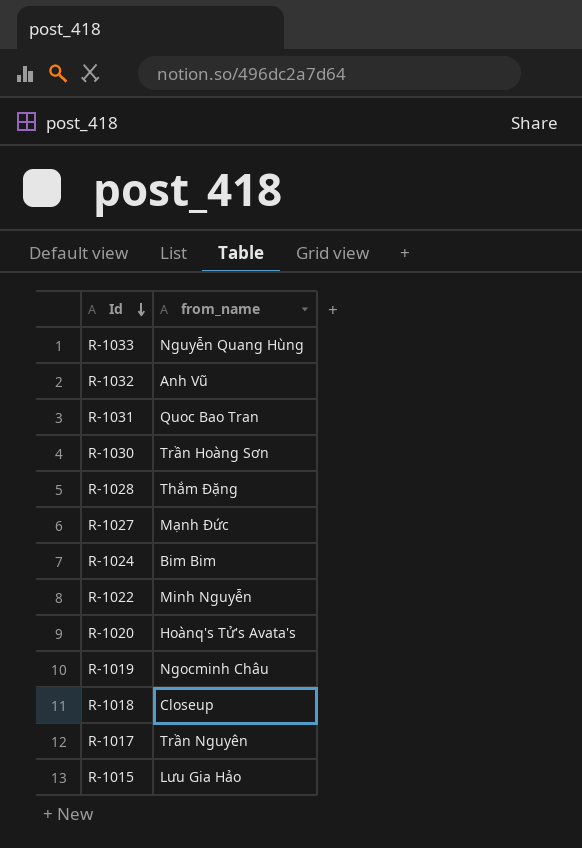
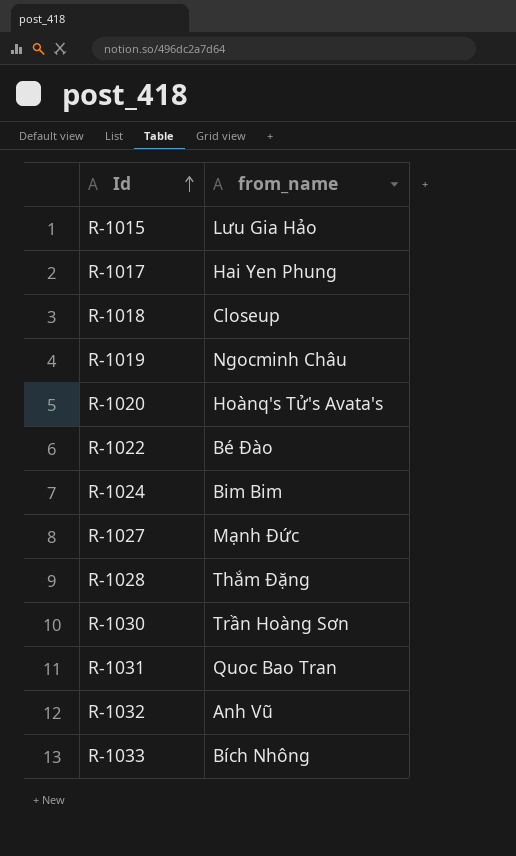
row order: Id descending -> Id ascending
R-1017 | from_name: Trần Nguyên -> Hai Yen Phung
R-1022 | from_name: Minh Nguyễn -> Bé Đào
R-1033 | from_name: Nguyễn Quang Hùng -> Bích Nhông

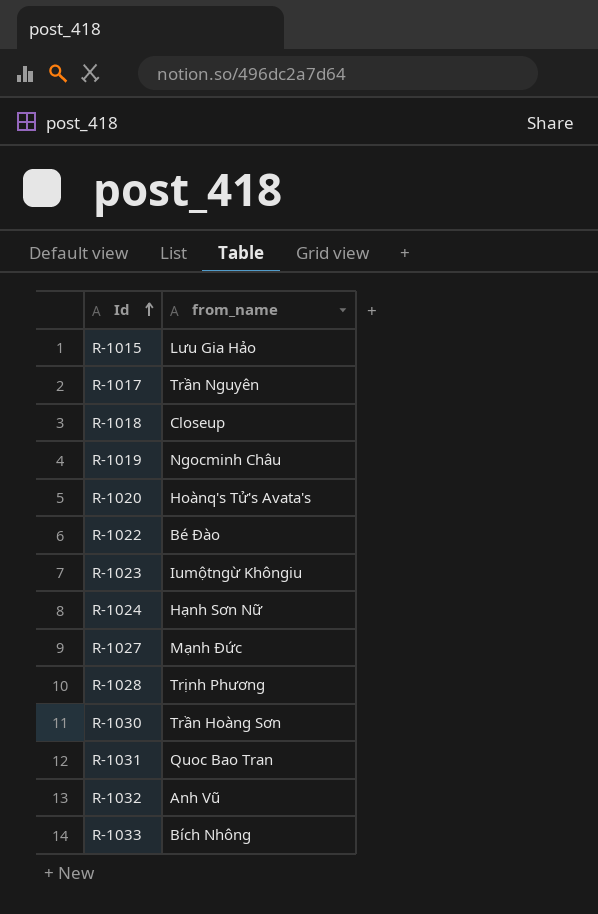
R-1017 | from_name: Hai Yen Phung -> Trần Nguyên
row R-1023: none -> Iumộtngừ Khôngiu
R-1024 | from_name: Bim Bim -> Hạnh Sơn Nữ
R-1028 | from_name: Thắm Đặng -> Trịnh Phương

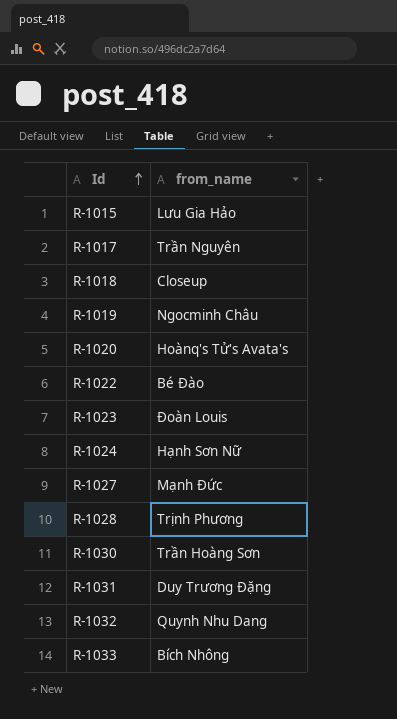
R-1023 | from_name: Iumộtngừ Khôngiu -> Đoàn Louis
R-1031 | from_name: Quoc Bao Tran -> Duy Trương Đặng
R-1032 | from_name: Anh Vũ -> Quynh Nhu Dang

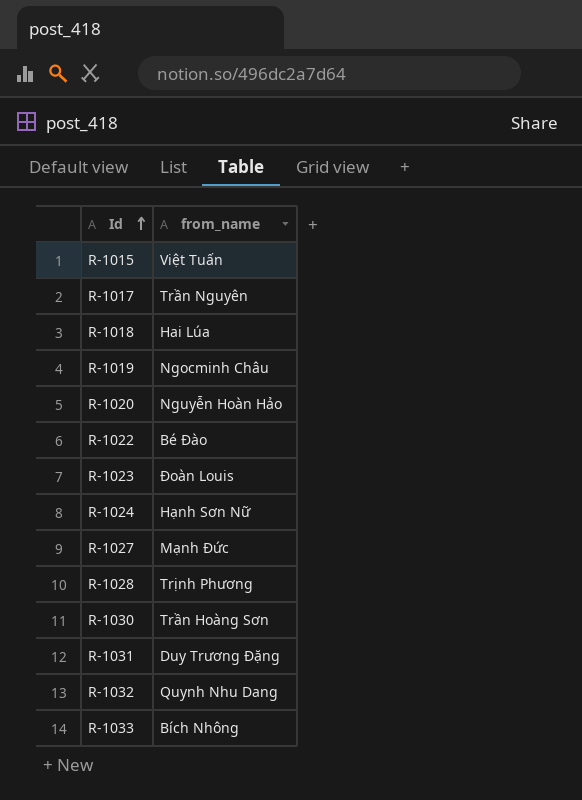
R-1015 | from_name: Lưu Gia Hảo -> Việt Tuấn
R-1018 | from_name: Closeup -> Hai Lúa
R-1020 | from_name: Hoànq's Tử's Avata's -> Nguyễn Hoàn Hảo

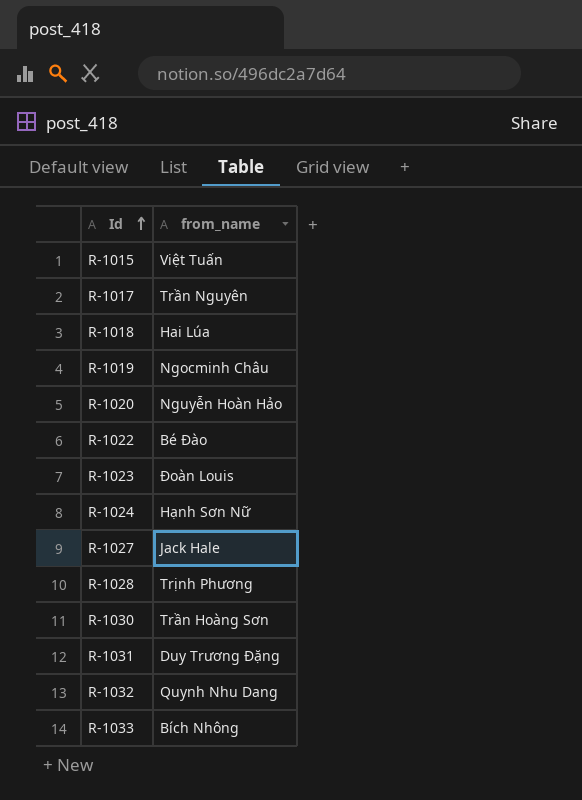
R-1027 | from_name: Mạnh Đức -> Jack Hale

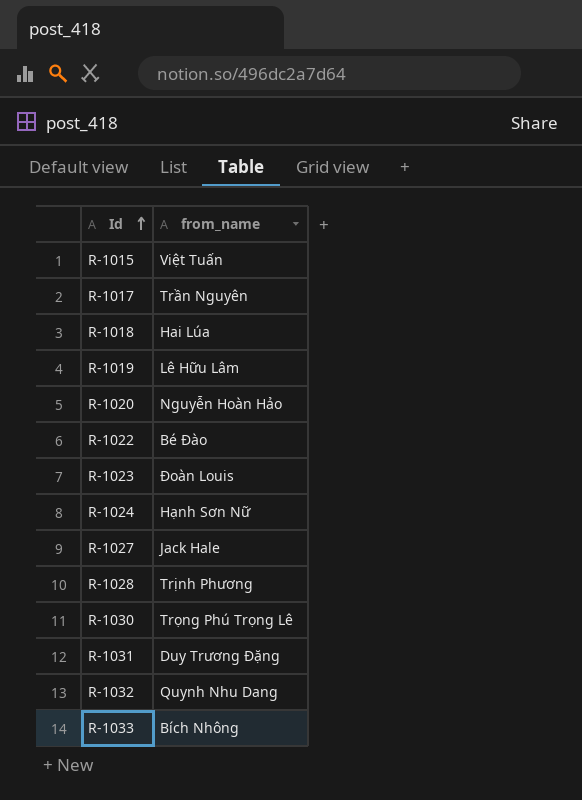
R-1019 | from_name: Ngocminh Châu -> Lê Hữu Lâm
R-1030 | from_name: Trần Hoàng Sơn -> Trọng Phú Trọng Lê

